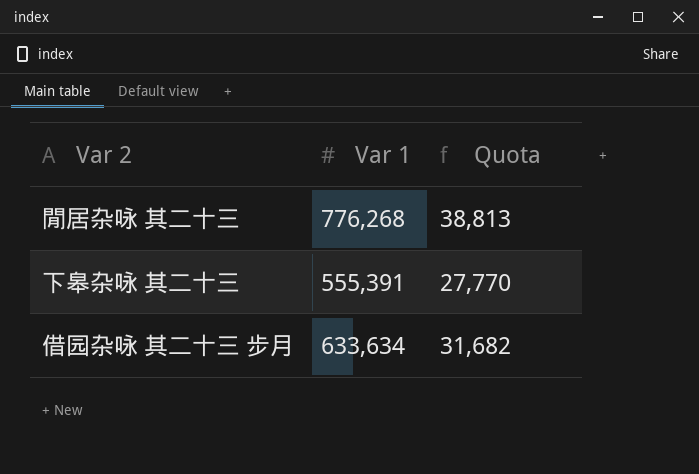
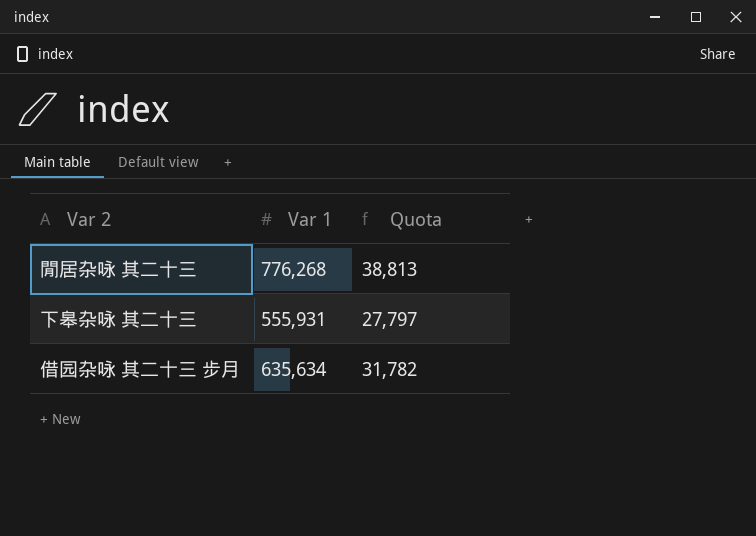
下皋杂咏 其二十三 | Var 1: 555,391 -> 555,931
下皋杂咏 其二十三 | Quota: 27,770 -> 27,797
借园杂咏 其二十三 步月 | Var 1: 633,634 -> 635,634
借园杂咏 其二十三 步月 | Quota: 31,682 -> 31,782

